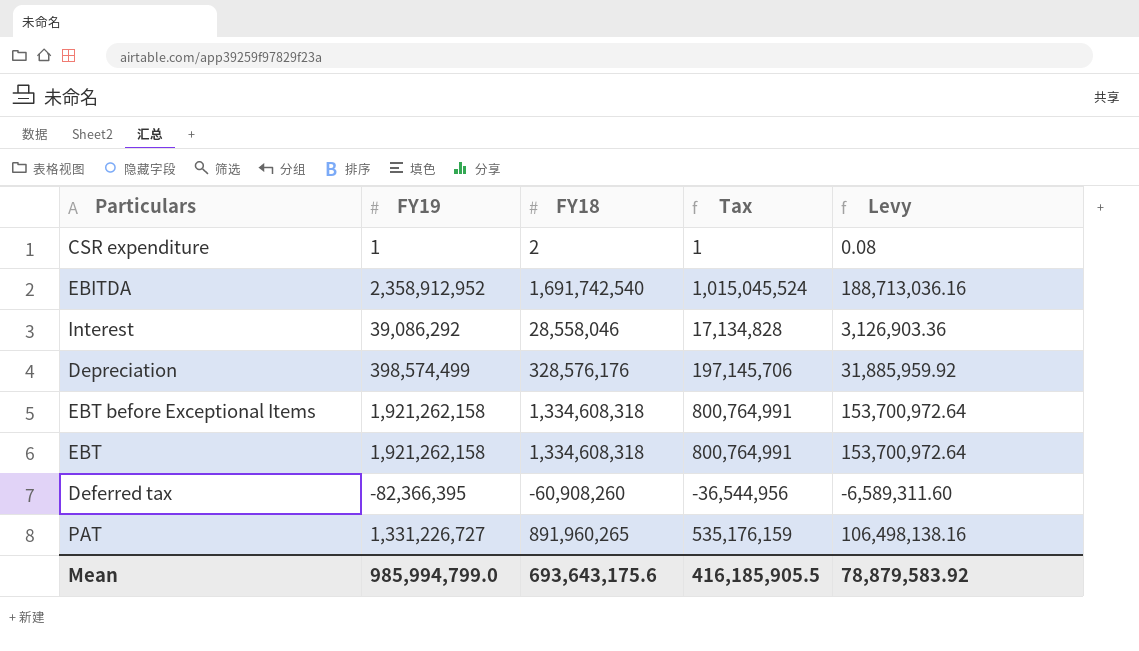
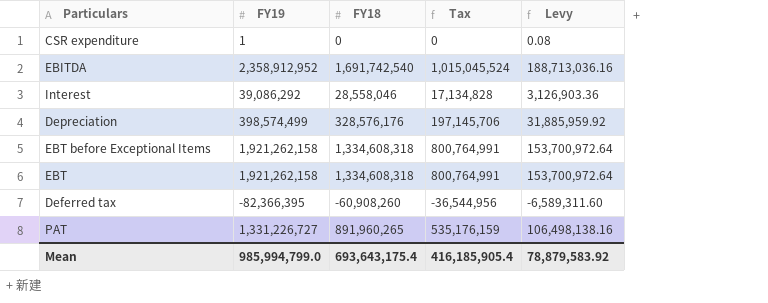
CSR expenditure | FY18: 2 -> 0
CSR expenditure | Tax: 1 -> 0
Mean | FY18: 693,643,175.6 -> 693,643,175.4
Mean | Tax: 416,185,905.5 -> 416,185,905.4

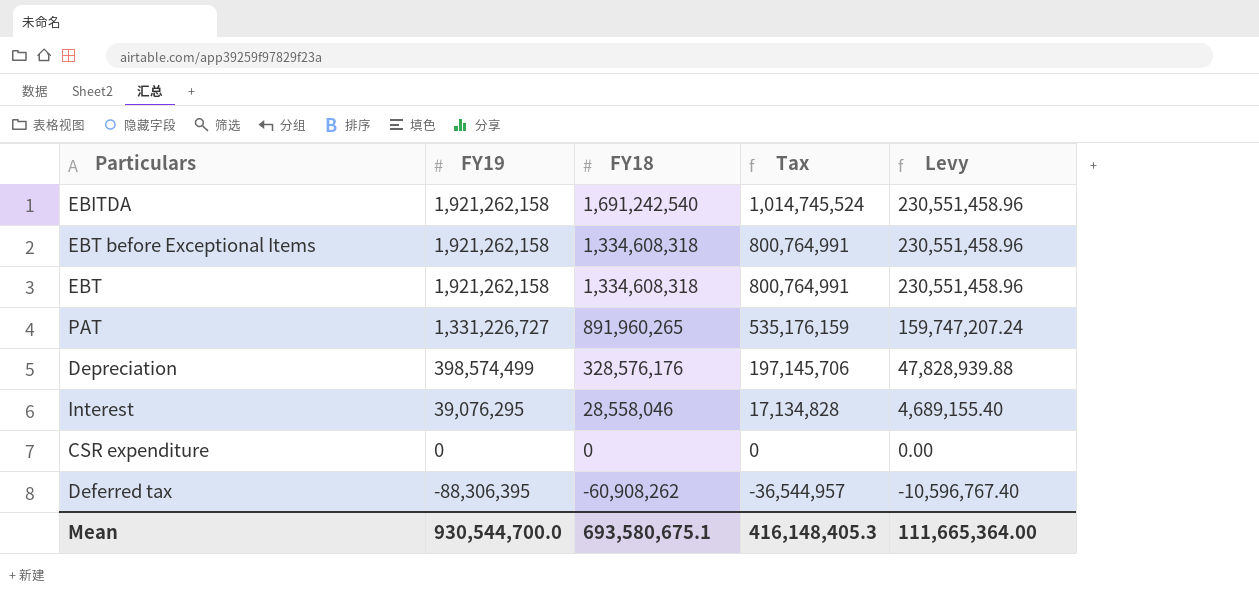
row order: none -> FY19 descending
column Levy | formula: [FY19] * 0.08 -> [FY19] * 0.12
EBITDA | FY19: 2,358,912,952 -> 1,921,262,158
EBITDA | FY18: 1,691,742,540 -> 1,691,242,540
EBITDA | Tax: 1,015,045,524 -> 1,014,745,524
Interest | FY19: 39,086,292 -> 39,076,295
CSR expenditure | FY19: 1 -> 0
Deferred tax | FY19: -82,366,395 -> -88,306,395
Deferred tax | FY18: -60,908,260 -> -60,908,262
Deferred tax | Tax: -36,544,956 -> -36,544,957
Mean | FY19: 985,994,799.0 -> 930,544,700.0
Mean | FY18: 693,643,175.4 -> 693,580,675.1
Mean | Tax: 416,185,905.4 -> 416,148,405.3
Mean | Levy: 78,879,583.92 -> 111,665,364.00

